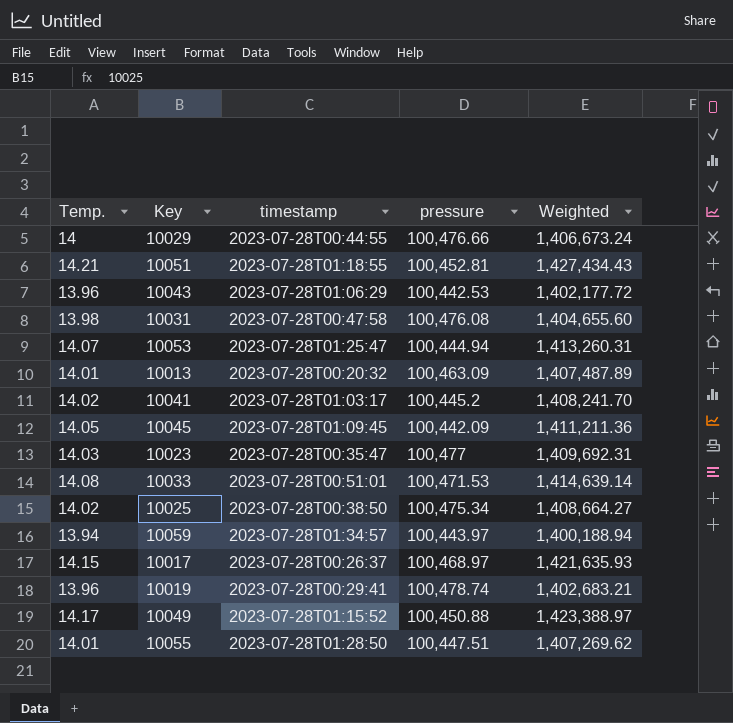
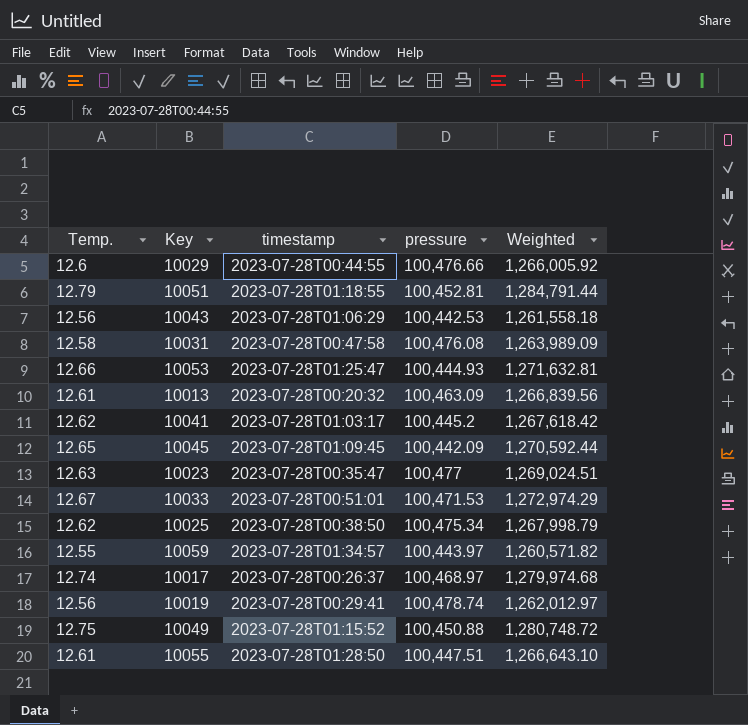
10029 | Temp.: 14 -> 12.6
10029 | Weighted: 1,406,673.24 -> 1,266,005.92
10051 | Temp.: 14.21 -> 12.79
10051 | Weighted: 1,427,434.43 -> 1,284,791.44
10043 | Temp.: 13.96 -> 12.56
10043 | Weighted: 1,402,177.72 -> 1,261,558.18
10031 | Temp.: 13.98 -> 12.58
10031 | Weighted: 1,404,655.60 -> 1,263,989.09
10053 | Temp.: 14.07 -> 12.66
10053 | pressure: 100,444.94 -> 100,444.93
10053 | Weighted: 1,413,260.31 -> 1,271,632.81
10013 | Temp.: 14.01 -> 12.61
10013 | Weighted: 1,407,487.89 -> 1,266,839.56
10041 | Temp.: 14.02 -> 12.62
10041 | Weighted: 1,408,241.70 -> 1,267,618.42
10045 | Temp.: 14.05 -> 12.65
10045 | Weighted: 1,411,211.36 -> 1,270,592.44
10023 | Temp.: 14.03 -> 12.63
10023 | Weighted: 1,409,692.31 -> 1,269,024.51
10033 | Temp.: 14.08 -> 12.67
10033 | Weighted: 1,414,639.14 -> 1,272,974.29
10025 | Temp.: 14.02 -> 12.62
10025 | Weighted: 1,408,664.27 -> 1,267,998.79
10059 | Temp.: 13.94 -> 12.55
10059 | Weighted: 1,400,188.94 -> 1,260,571.82
10017 | Temp.: 14.15 -> 12.74
10017 | Weighted: 1,421,635.93 -> 1,279,974.68
10019 | Temp.: 13.96 -> 12.56
10019 | Weighted: 1,402,683.21 -> 1,262,012.97
10049 | Temp.: 14.17 -> 12.75
10049 | Weighted: 1,423,388.97 -> 1,280,748.72
10055 | Temp.: 14.01 -> 12.61
10055 | Weighted: 1,407,269.62 -> 1,266,643.10

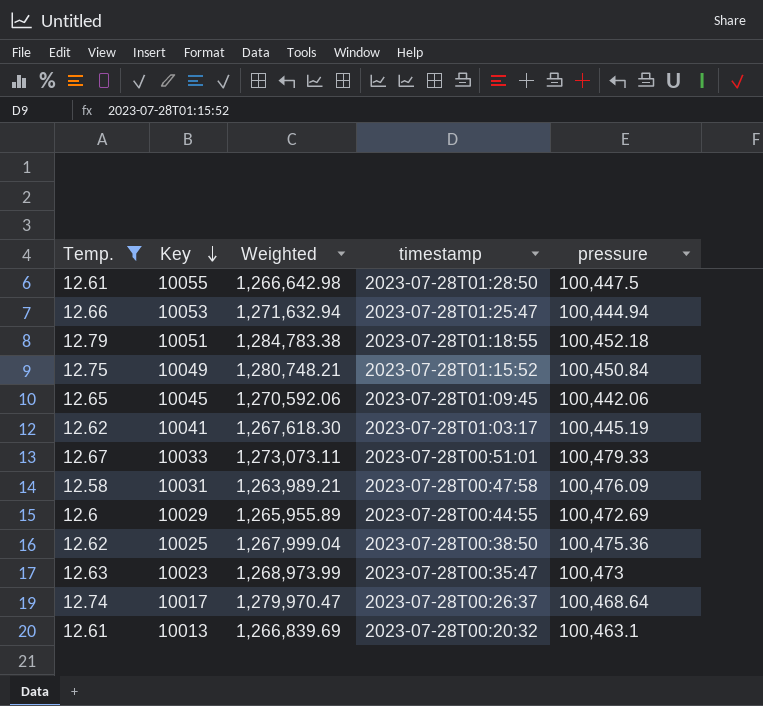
filter: none -> Temp. >= 12.58
row order: none -> Key descending
column Weighted | position: 5 -> 3
10055 | Weighted: 1,266,643.10 -> 1,266,642.98
10055 | pressure: 100,447.51 -> 100,447.5
10053 | Weighted: 1,271,632.81 -> 1,271,632.94
10053 | pressure: 100,444.93 -> 100,444.94
10051 | Weighted: 1,284,791.44 -> 1,284,783.38
10051 | pressure: 100,452.81 -> 100,452.18
10049 | Weighted: 1,280,748.72 -> 1,280,748.21
10049 | pressure: 100,450.88 -> 100,450.84
10045 | Weighted: 1,270,592.44 -> 1,270,592.06
10045 | pressure: 100,442.09 -> 100,442.06
10041 | Weighted: 1,267,618.42 -> 1,267,618.30
10041 | pressure: 100,445.2 -> 100,445.19
10033 | Weighted: 1,272,974.29 -> 1,273,073.11
10033 | pressure: 100,471.53 -> 100,479.33
10031 | Weighted: 1,263,989.09 -> 1,263,989.21
10031 | pressure: 100,476.08 -> 100,476.09
10029 | Weighted: 1,266,005.92 -> 1,265,955.89
10029 | pressure: 100,476.66 -> 100,472.69
10025 | Weighted: 1,267,998.79 -> 1,267,999.04
10025 | pressure: 100,475.34 -> 100,475.36
10023 | Weighted: 1,269,024.51 -> 1,268,973.99
10023 | pressure: 100,477 -> 100,473
10017 | Weighted: 1,279,974.68 -> 1,279,970.47
10017 | pressure: 100,468.97 -> 100,468.64
10013 | Weighted: 1,266,839.56 -> 1,266,839.69
10013 | pressure: 100,463.09 -> 100,463.1

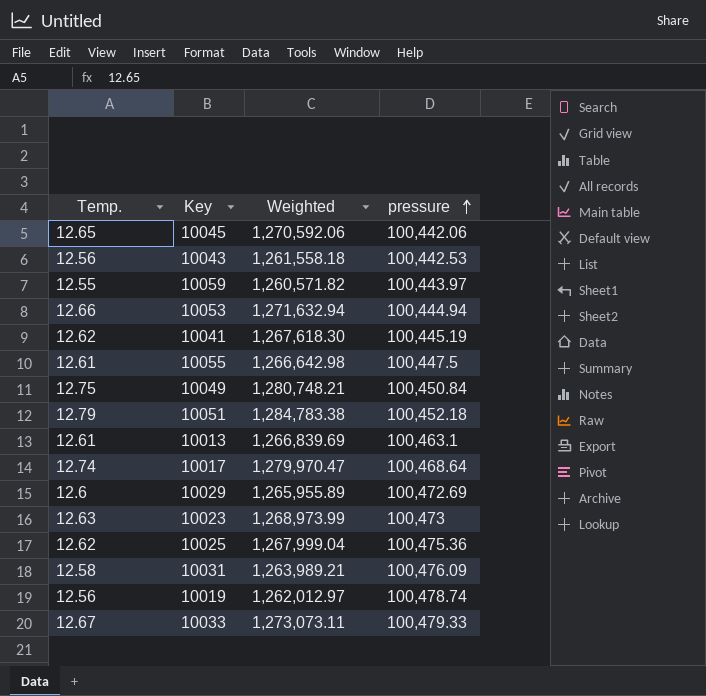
filter: Temp. >= 12.58 -> none
row order: Key descending -> pressure ascending
column timestamp | position: 4 -> none

